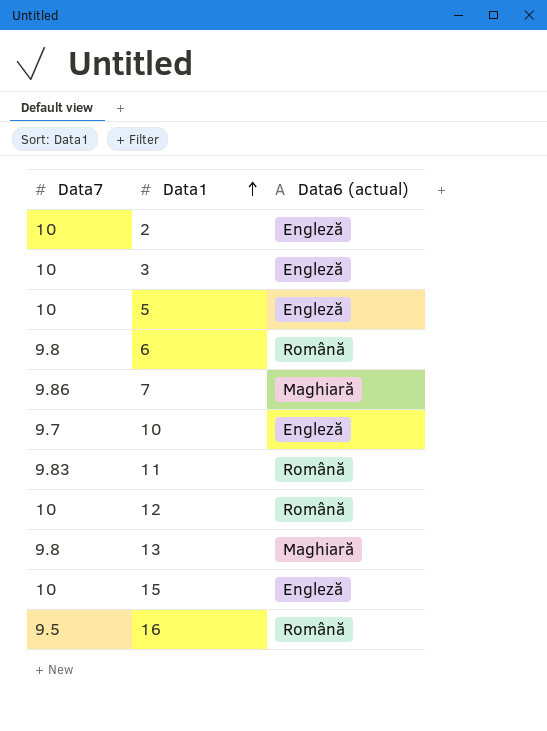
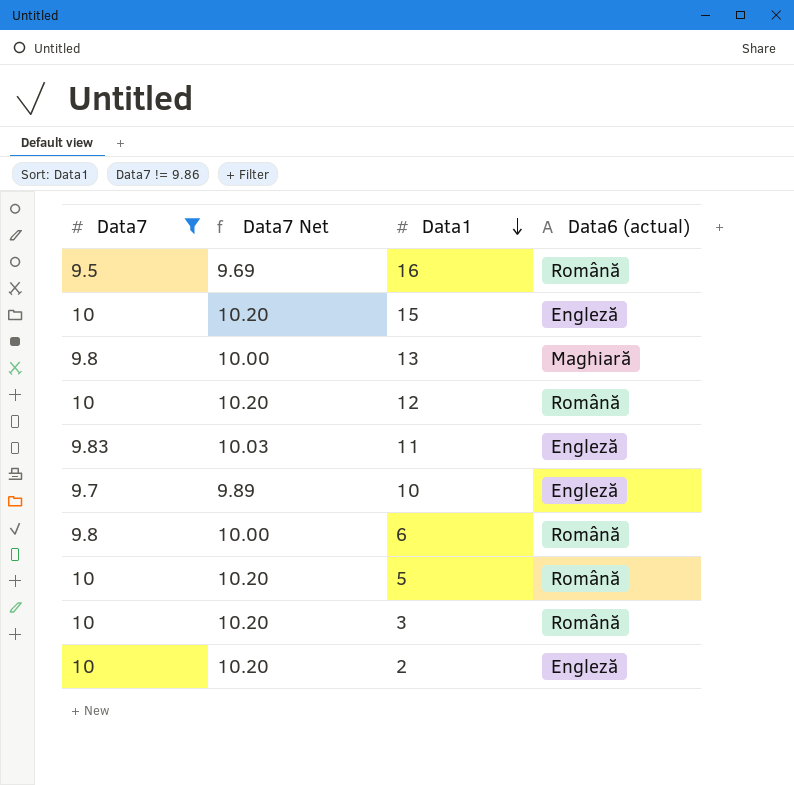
filter: none -> Data7 != 9.86
row order: Data1 ascending -> Data1 descending
column Data7 Net | formula: none -> [Data7] * 1.02
11 | Data6 (actual): Română -> Engleză
5 | Data6 (actual): Engleză -> Română
3 | Data6 (actual): Engleză -> Română

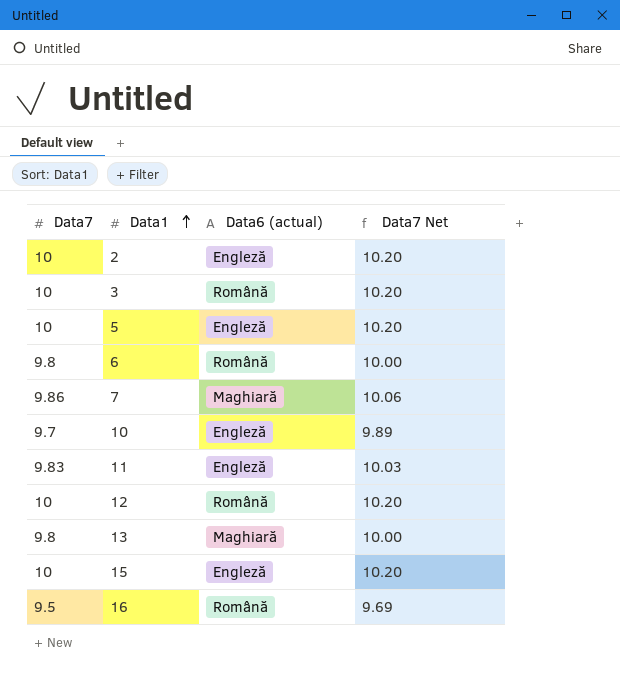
filter: Data7 != 9.86 -> none
row order: Data1 descending -> Data1 ascending
column Data7 Net | position: 2 -> 4
5 | Data6 (actual): Română -> Engleză

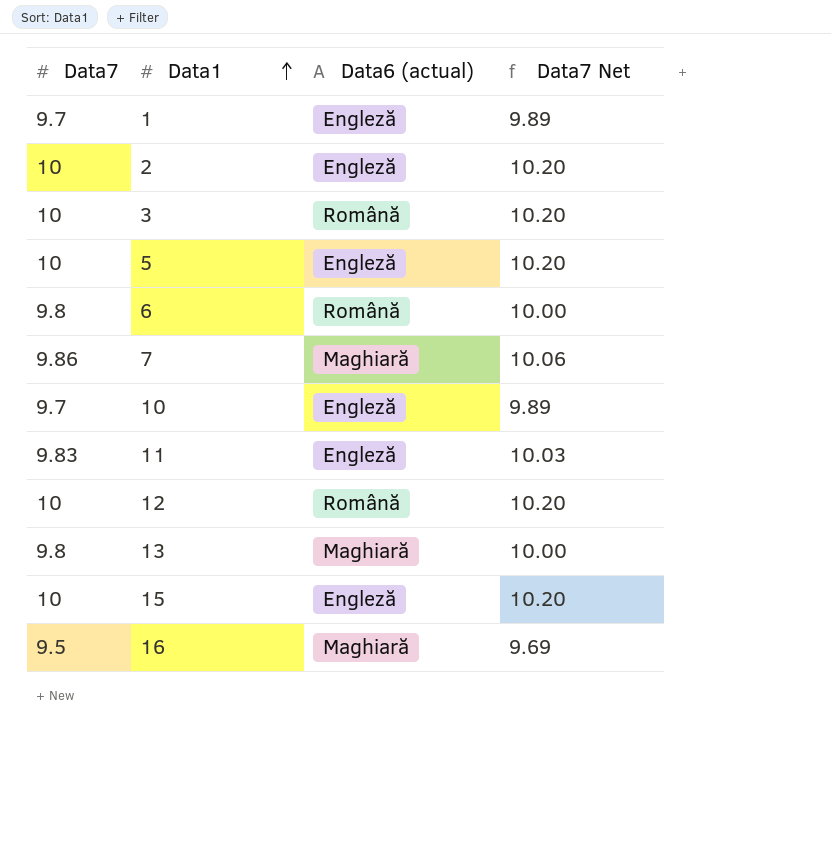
row 1: none -> 9.7 | Engleză | 9.89
16 | Data6 (actual): Română -> Maghiară

